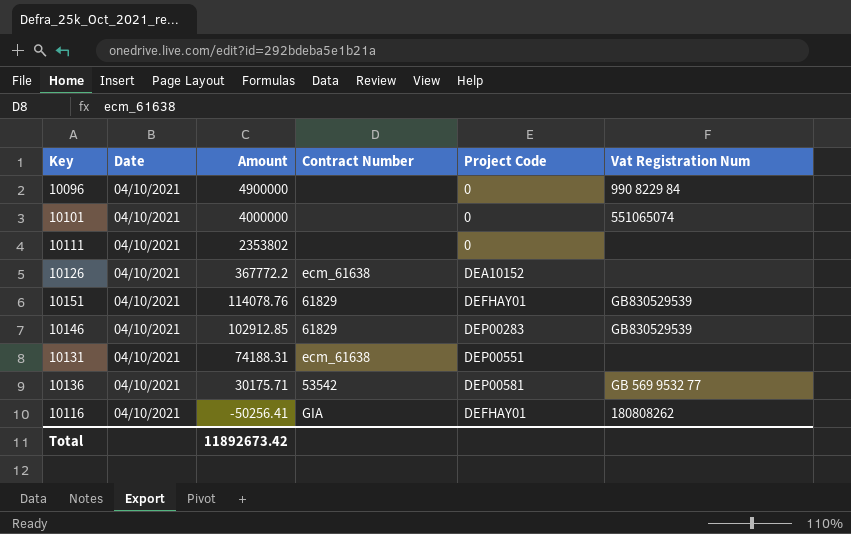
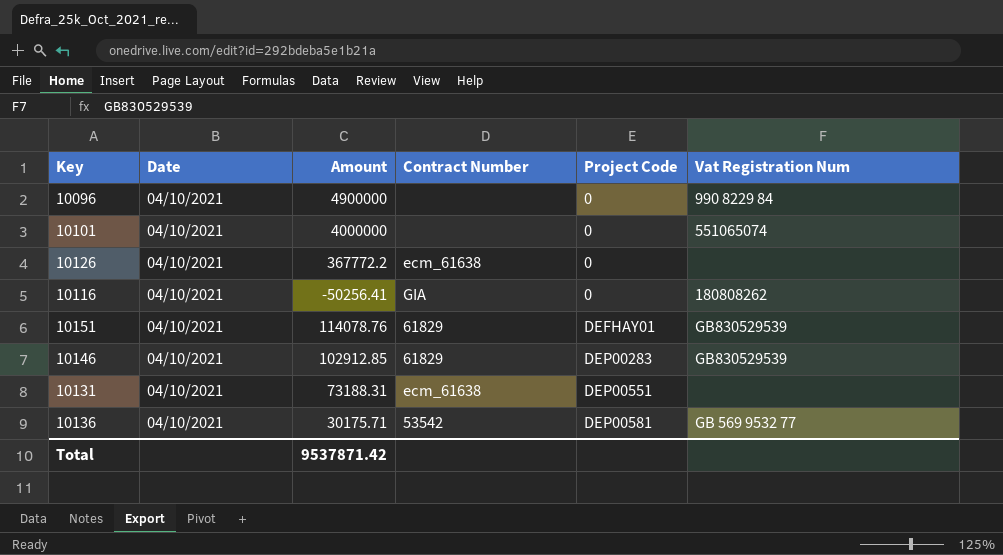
row order: Amount descending -> Project Code ascending
row 10111: 04/10/2021 | 2353802 | none | 0 | none -> none
10126 | Project Code: DEA10152 -> 0
10116 | Project Code: DEFHAY01 -> 0
10131 | Amount: 74188.31 -> 73188.31
Total | Amount: 11892673.42 -> 9537871.42

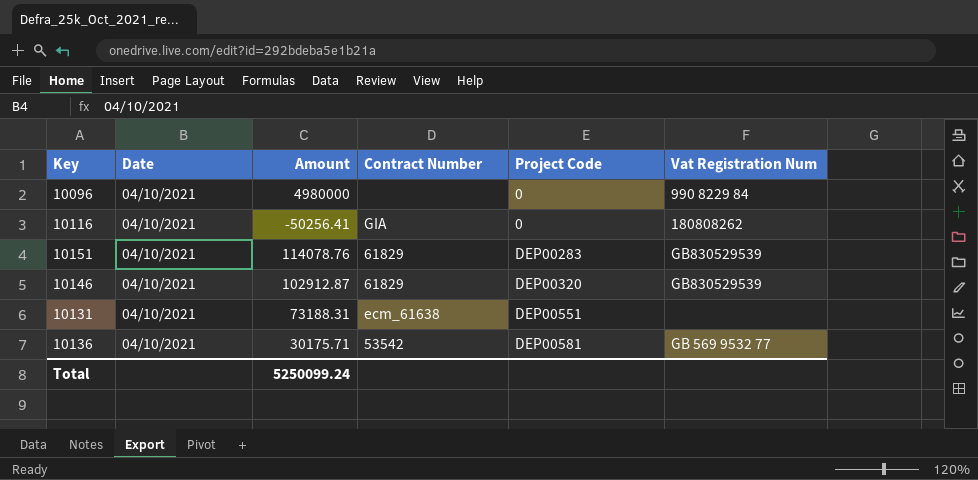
row 10101: 04/10/2021 | 4000000 | none | 0 | 551065074 -> none
row 10126: 04/10/2021 | 367772.2 | ecm_61638 | 0 | none -> none
10096 | Amount: 4900000 -> 4980000
10151 | Project Code: DEFHAY01 -> DEP00283
10146 | Amount: 102912.85 -> 102912.87
10146 | Project Code: DEP00283 -> DEP00320
Total | Amount: 9537871.42 -> 5250099.24

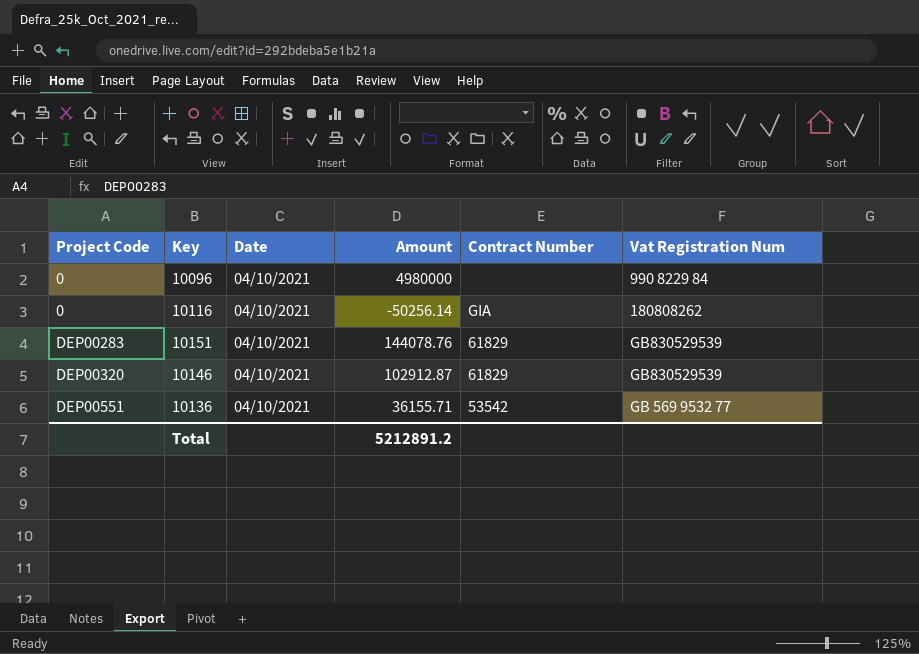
column Project Code | position: 5 -> 1
row 10131: 04/10/2021 | 73188.31 | ecm_61638 | DEP00551 | none -> none
10116 | Amount: -50256.41 -> -50256.14
10151 | Amount: 114078.76 -> 144078.76
10136 | Project Code: DEP00581 -> DEP00551
10136 | Amount: 30175.71 -> 36155.71
Total | Amount: 5250099.24 -> 5212891.2

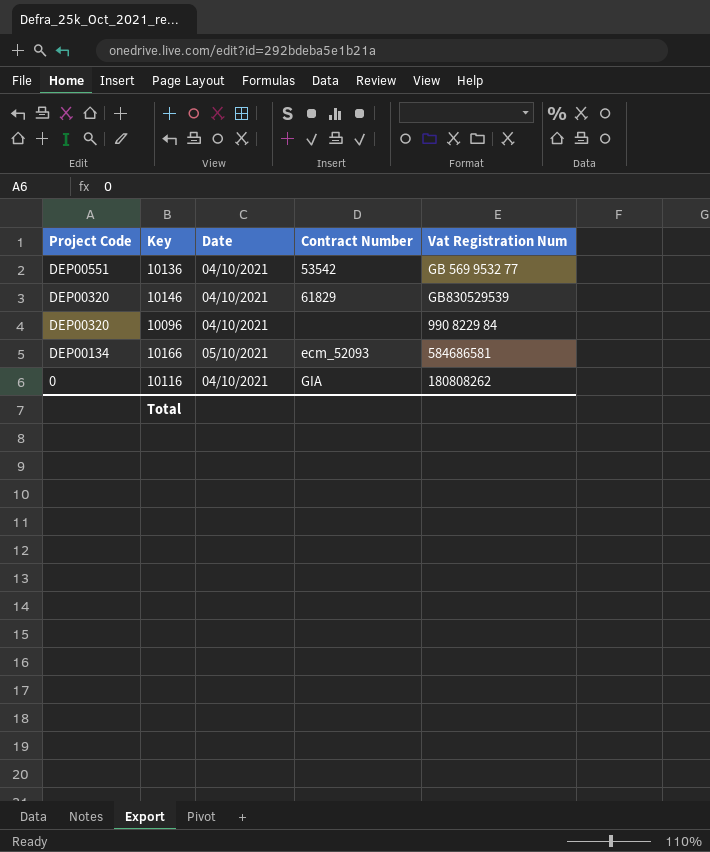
row order: Project Code ascending -> Project Code descending
column Amount | position: 4 -> none
row 10151: DEP00283 | 04/10/2021 | 144078.76 | 61829 | GB830529539 -> none
10096 | Project Code: 0 -> DEP00320
row 10166: none -> DEP00134 | 05/10/2021 | ecm_52093 | 584686581

